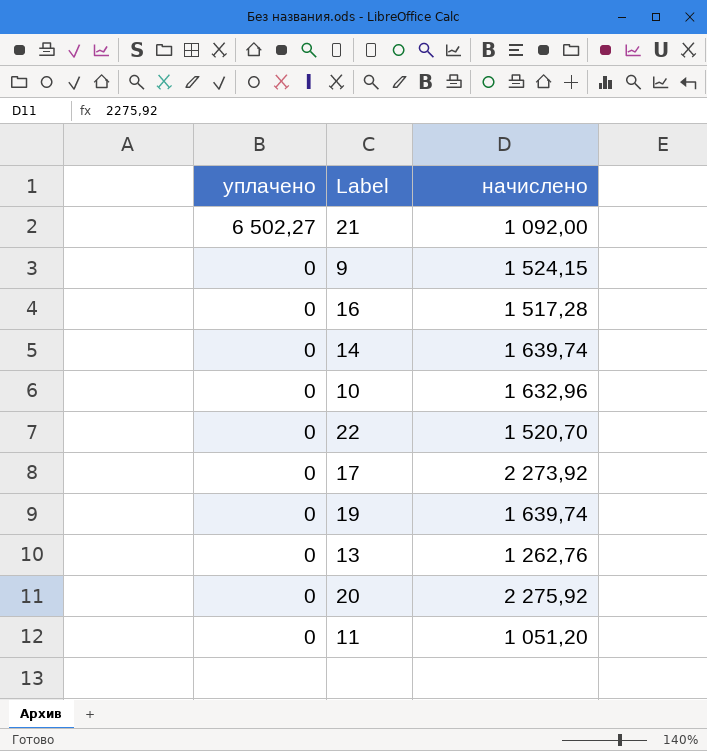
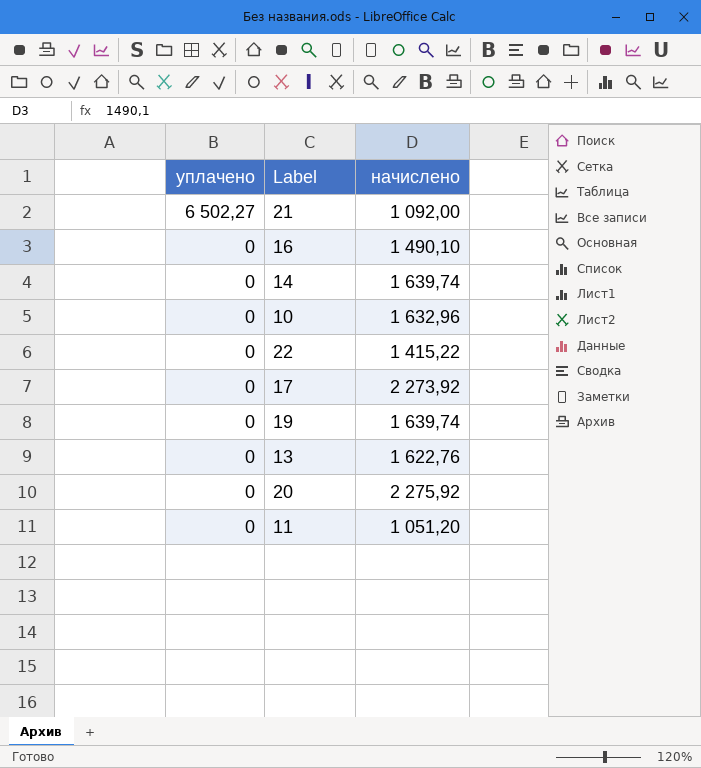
row 9: 0 | 1 524,15 -> none
16 | начислено: 1 517,28 -> 1 490,10
22 | начислено: 1 520,70 -> 1 415,22
13 | начислено: 1 262,76 -> 1 622,76

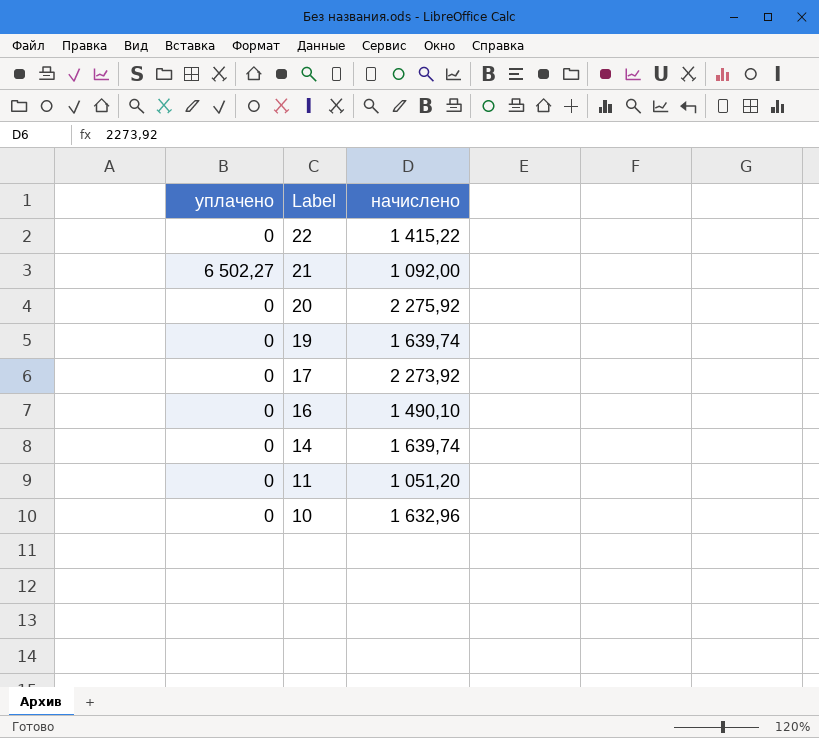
row order: уплачено descending -> Label descending
row 13: 0 | 1 622,76 -> none

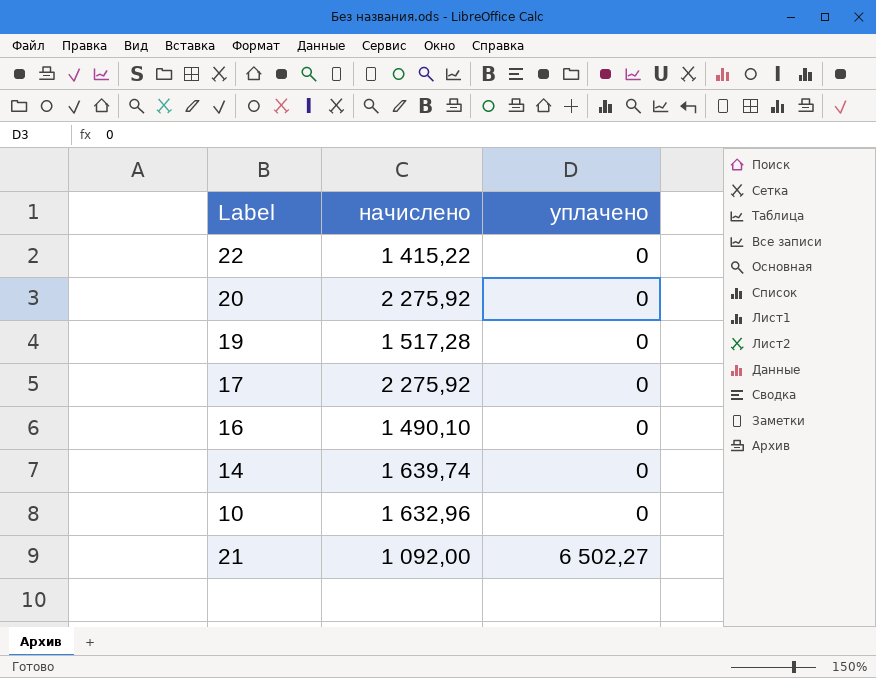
row order: Label descending -> уплачено ascending
column уплачено | position: 1 -> 3
row 11: 0 | 1 051,20 -> none
19 | начислено: 1 639,74 -> 1 517,28
17 | начислено: 2 273,92 -> 2 275,92

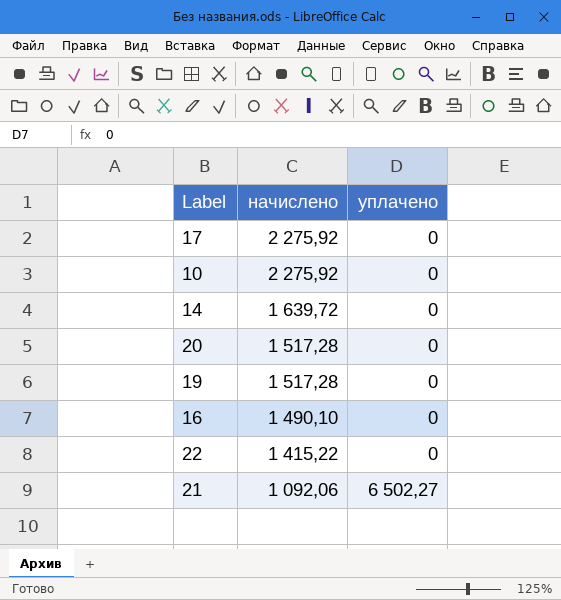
row order: уплачено ascending -> начислено descending
10 | начислено: 1 632,96 -> 2 275,92
14 | начислено: 1 639,74 -> 1 639,72
20 | начислено: 2 275,92 -> 1 517,28
21 | начислено: 1 092,00 -> 1 092,06

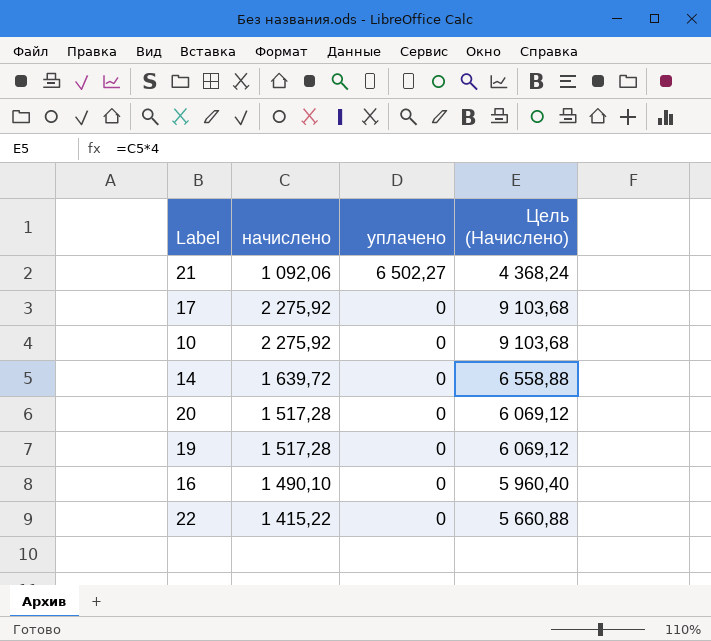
row order: начислено descending -> уплачено descending
column Цель (Начислено) | formula: none -> [начислено] * 4

